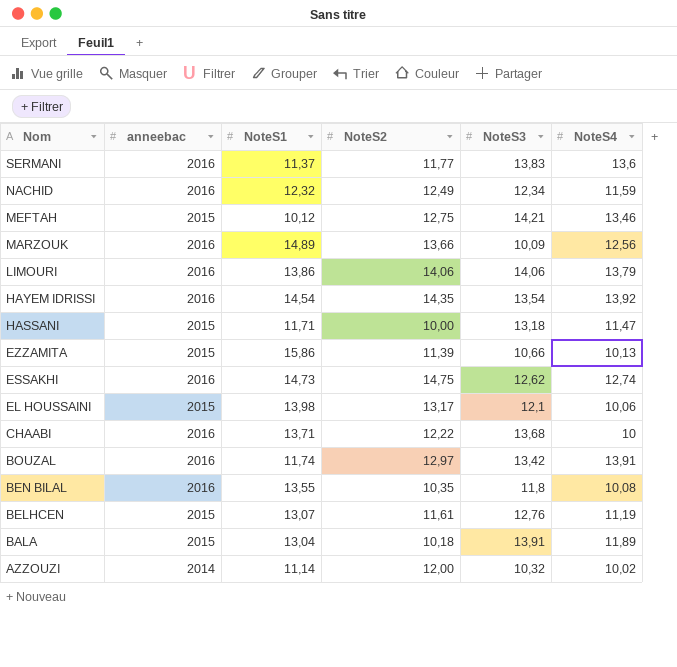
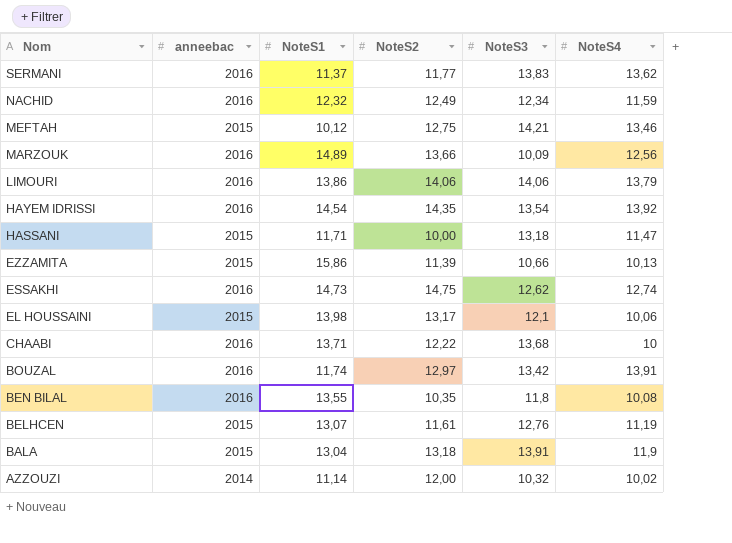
SERMANI | NoteS4: 13,6 -> 13,62
BALA | NoteS2: 10,18 -> 13,18
BALA | NoteS4: 11,89 -> 11,9

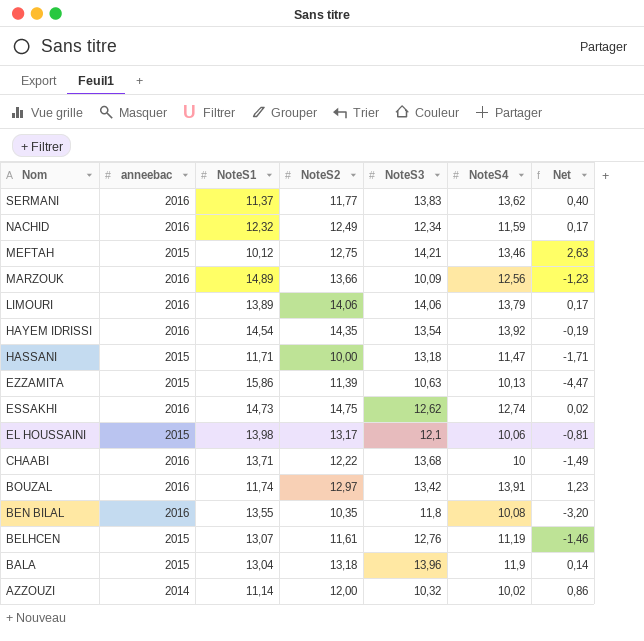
column Net | formula: none -> [NoteS2] - [NoteS1]
LIMOURI | NoteS1: 13,86 -> 13,89
EZZAMITA | NoteS3: 10,66 -> 10,63
BALA | NoteS3: 13,91 -> 13,96

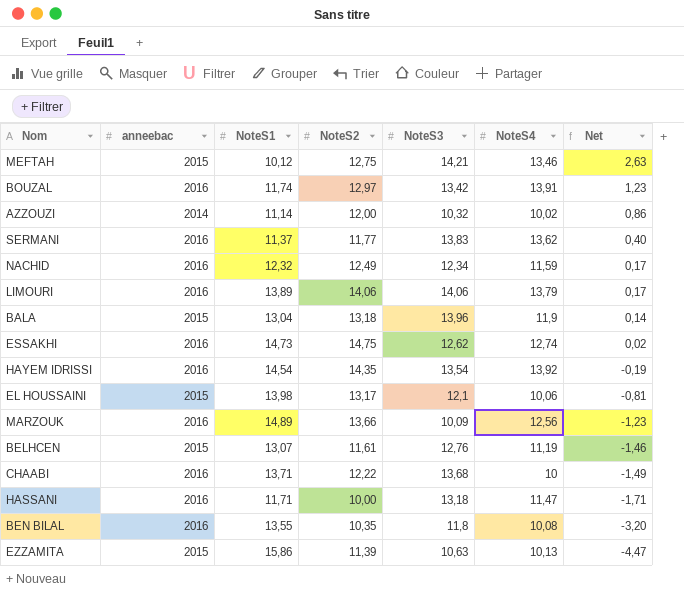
row order: Nom descending -> Net descending
HASSANI | anneebac: 2015 -> 2016

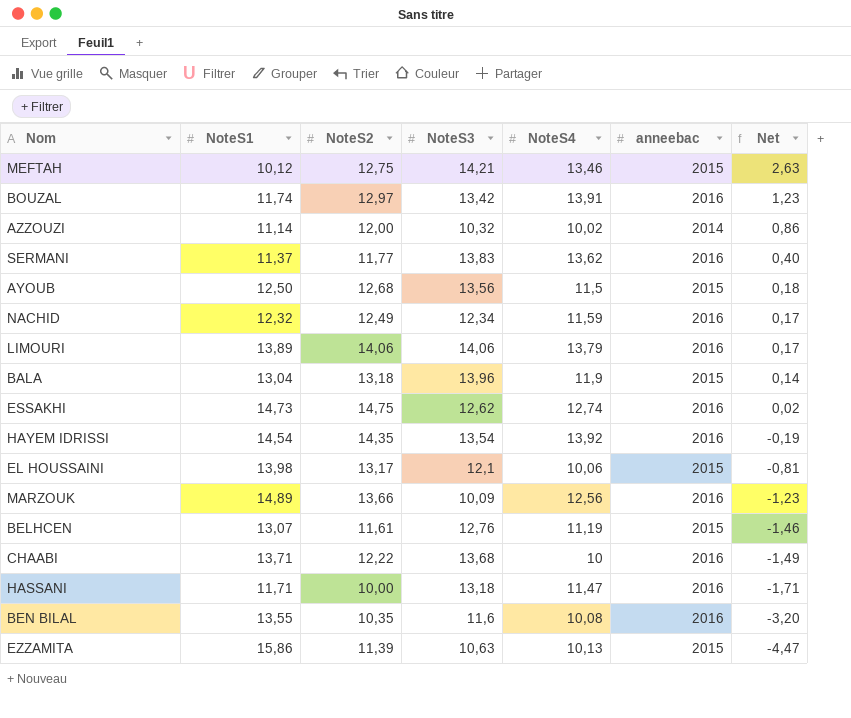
column anneebac | position: 2 -> 6
row AYOUB: none -> 12,50 | 12,68 | 13,56 | 11,5 | 2015 | 0,18
BEN BILAL | NoteS3: 11,8 -> 11,6

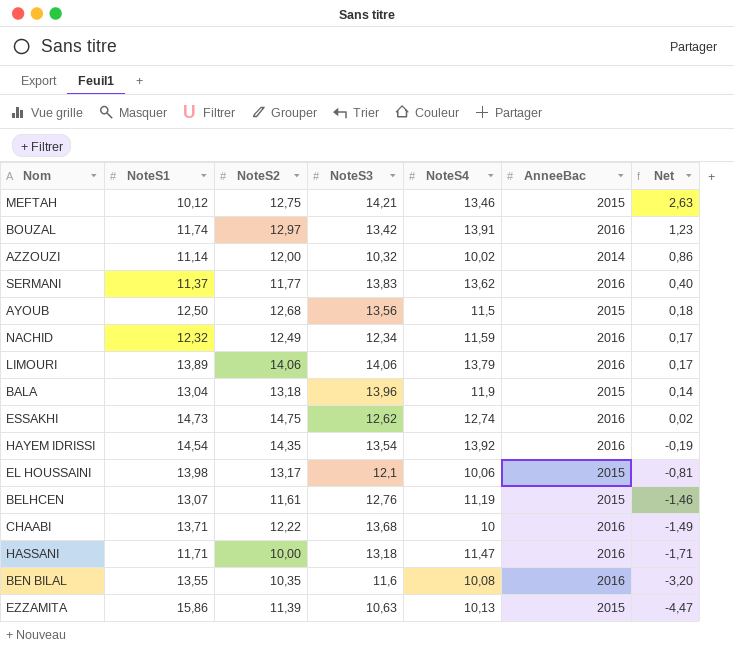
column name: anneebac -> AnneeBac
row MARZOUK: 14,89 | 13,66 | 10,09 | 12,56 | 2016 | -1,23 -> none

